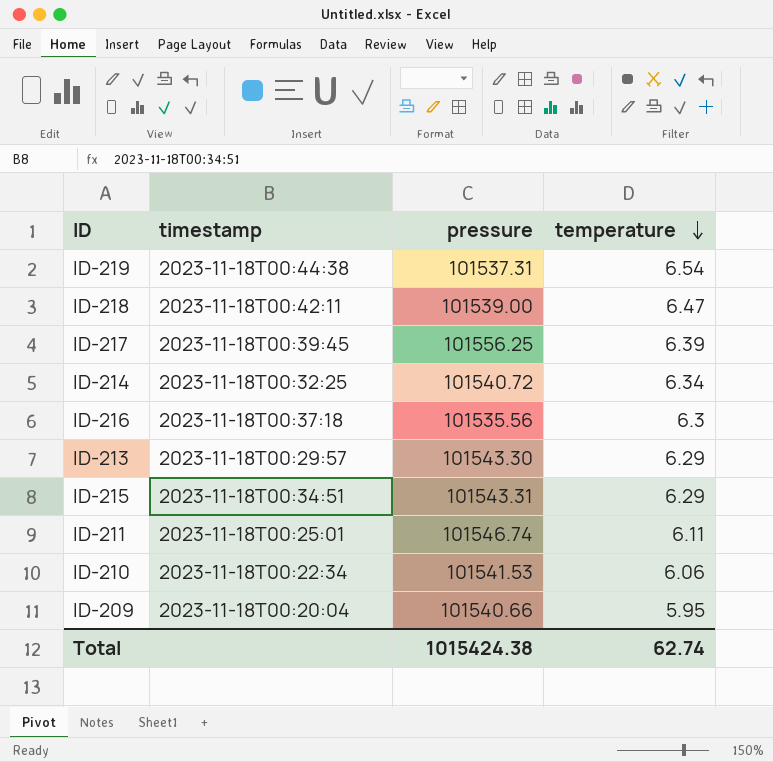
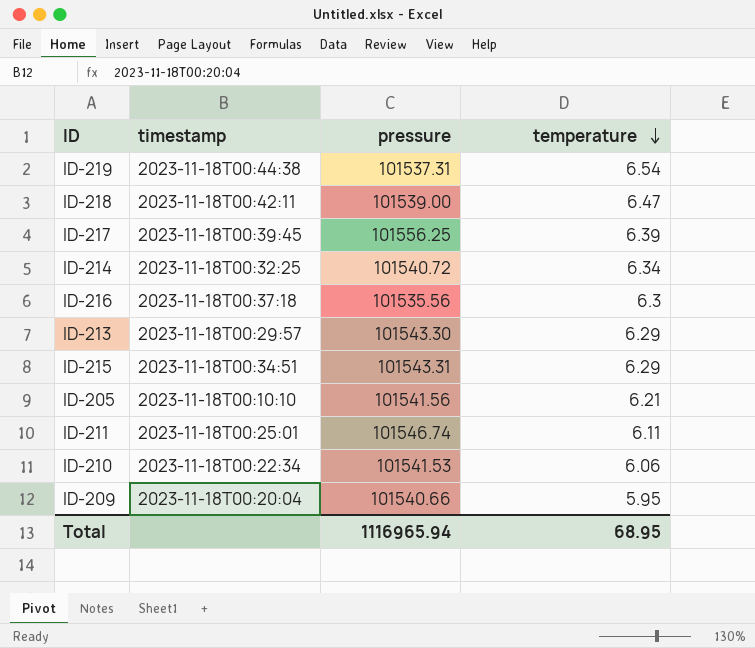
row ID-205: none -> 2023-11-18T00:10:10 | 101541.56 | 6.21
Total | pressure: 1015424.38 -> 1116965.94
Total | temperature: 62.74 -> 68.95

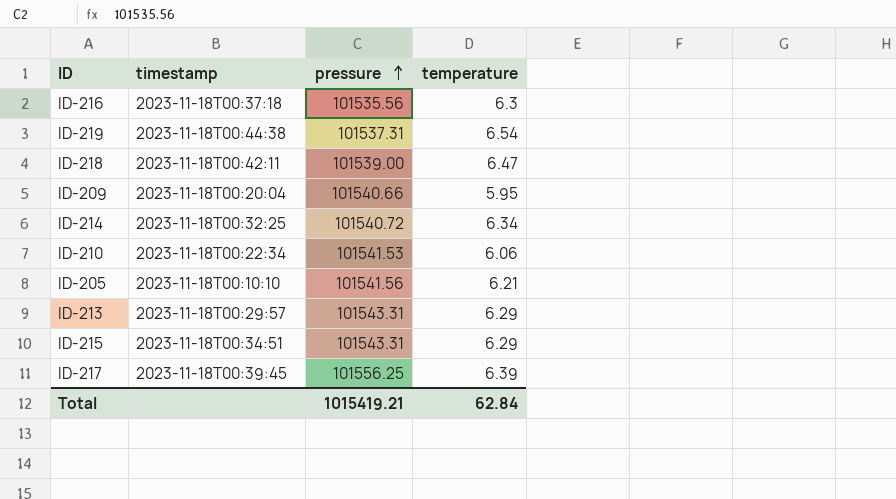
row order: temperature descending -> pressure ascending
row ID-211: 2023-11-18T00:25:01 | 101546.74 | 6.11 -> none
ID-213 | pressure: 101543.30 -> 101543.31
Total | pressure: 1116965.94 -> 1015419.21
Total | temperature: 68.95 -> 62.84

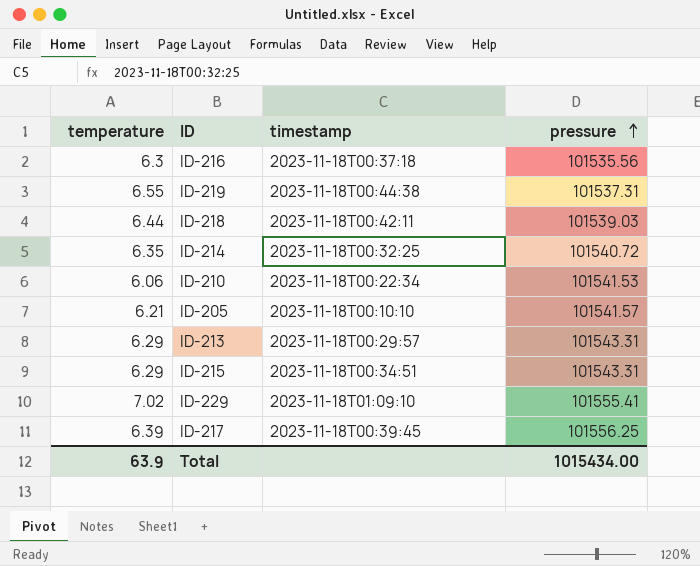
column temperature | position: 4 -> 1
row ID-209: 2023-11-18T00:20:04 | 101540.66 | 5.95 -> none
ID-219 | temperature: 6.54 -> 6.55
ID-218 | temperature: 6.47 -> 6.44
ID-218 | pressure: 101539.00 -> 101539.03
ID-214 | temperature: 6.34 -> 6.35
ID-205 | pressure: 101541.56 -> 101541.57
row ID-229: none -> 7.02 | 2023-11-18T01:09:10 | 101555.41
Total | temperature: 62.84 -> 63.9
Total | pressure: 1015419.21 -> 1015434.00

